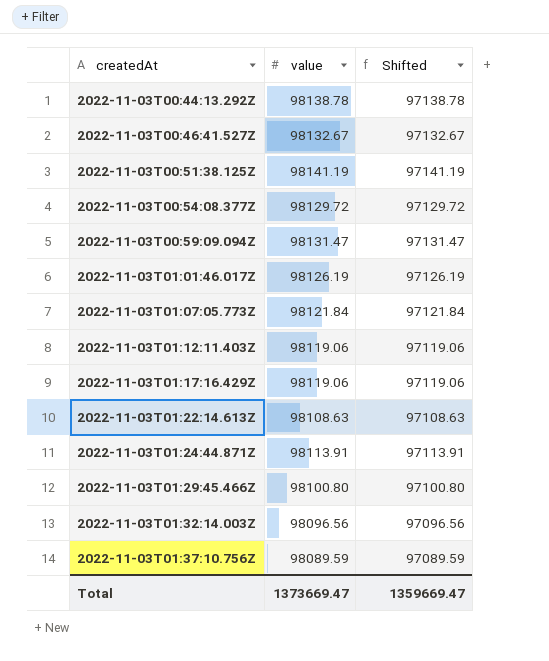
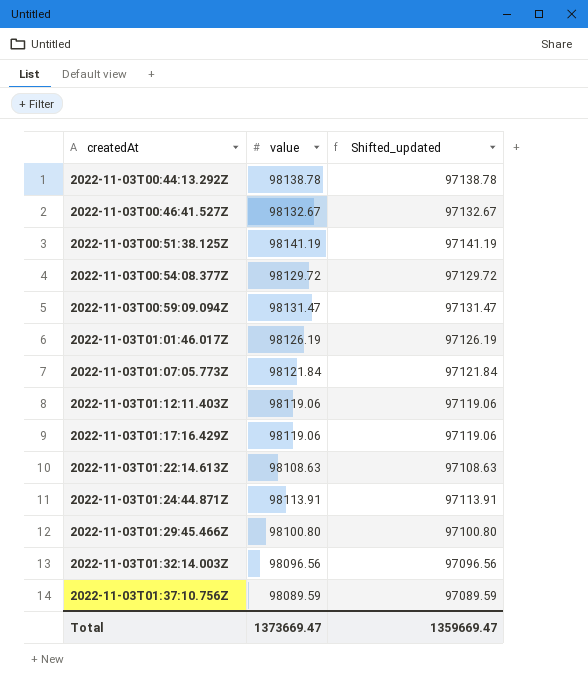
column name: Shifted -> Shifted_updated

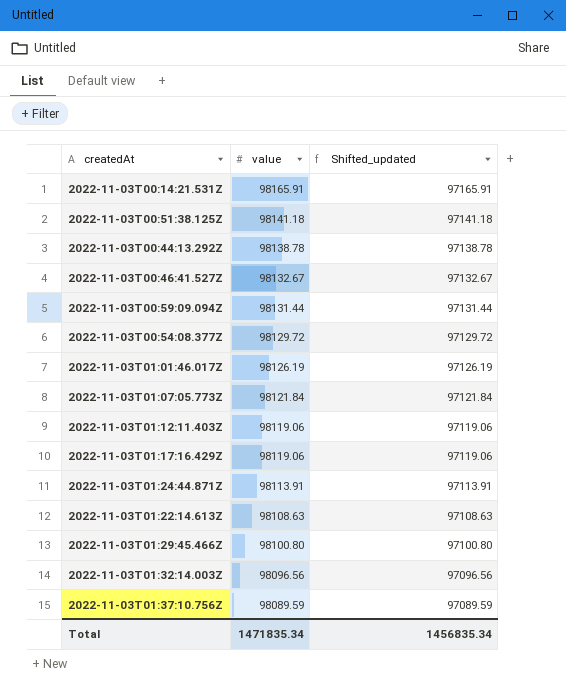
row order: createdAt ascending -> value descending
row 2022-11-03T00:14:21.531Z: none -> 98165.91 | 97165.91
2022-11-03T00:51:38.125Z | value: 98141.19 -> 98141.18
2022-11-03T00:51:38.125Z | Shifted_updated: 97141.19 -> 97141.18
2022-11-03T00:59:09.094Z | value: 98131.47 -> 98131.44
2022-11-03T00:59:09.094Z | Shifted_updated: 97131.47 -> 97131.44
Total | value: 1373669.47 -> 1471835.34
Total | Shifted_updated: 1359669.47 -> 1456835.34

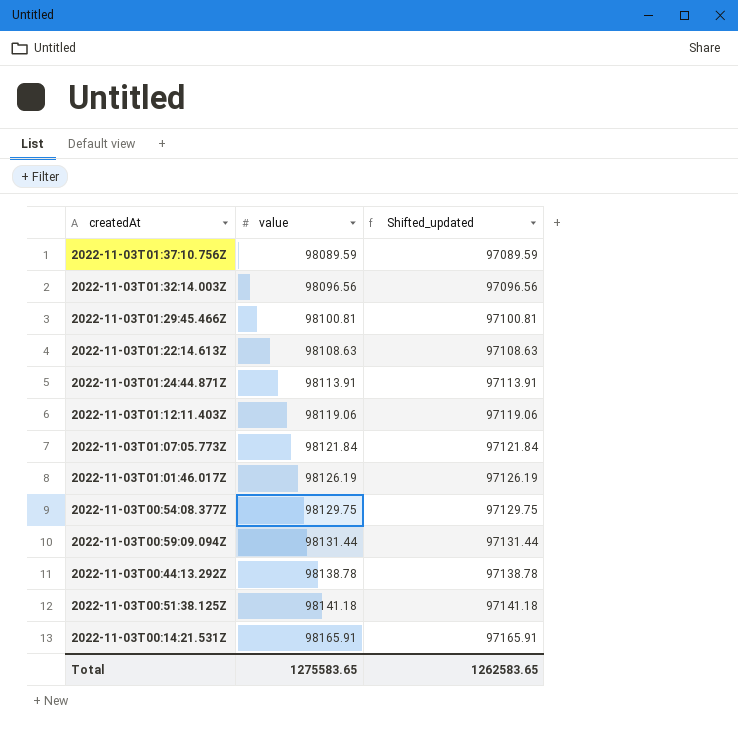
row order: value descending -> value ascending
row 2022-11-03T00:46:41.527Z: 98132.67 | 97132.67 -> none
row 2022-11-03T01:17:16.429Z: 98119.06 | 97119.06 -> none
2022-11-03T01:29:45.466Z | value: 98100.80 -> 98100.81
2022-11-03T01:29:45.466Z | Shifted_updated: 97100.80 -> 97100.81
2022-11-03T00:54:08.377Z | value: 98129.72 -> 98129.75
2022-11-03T00:54:08.377Z | Shifted_updated: 97129.72 -> 97129.75
Total | value: 1471835.34 -> 1275583.65
Total | Shifted_updated: 1456835.34 -> 1262583.65

